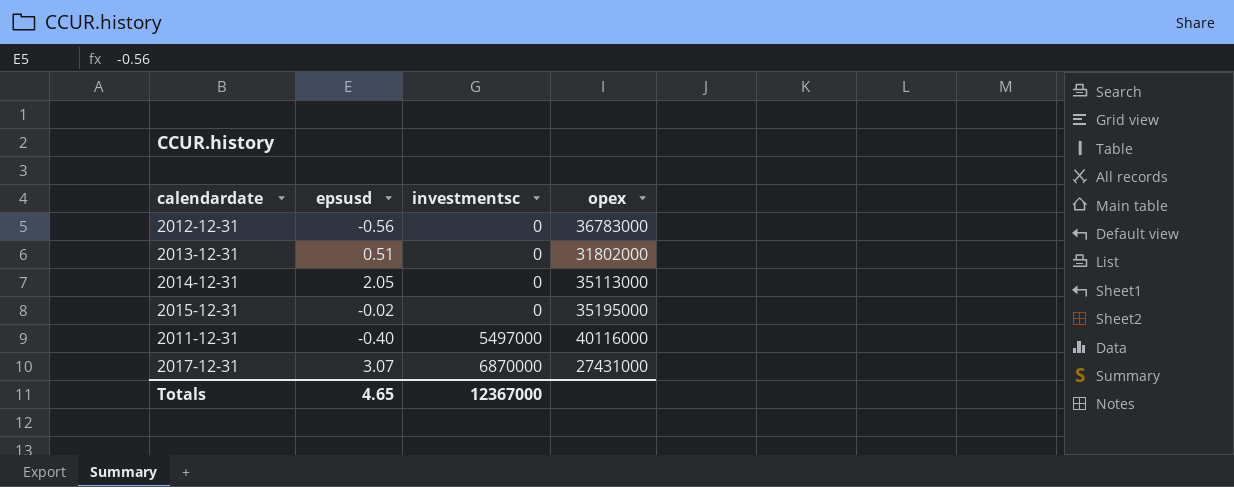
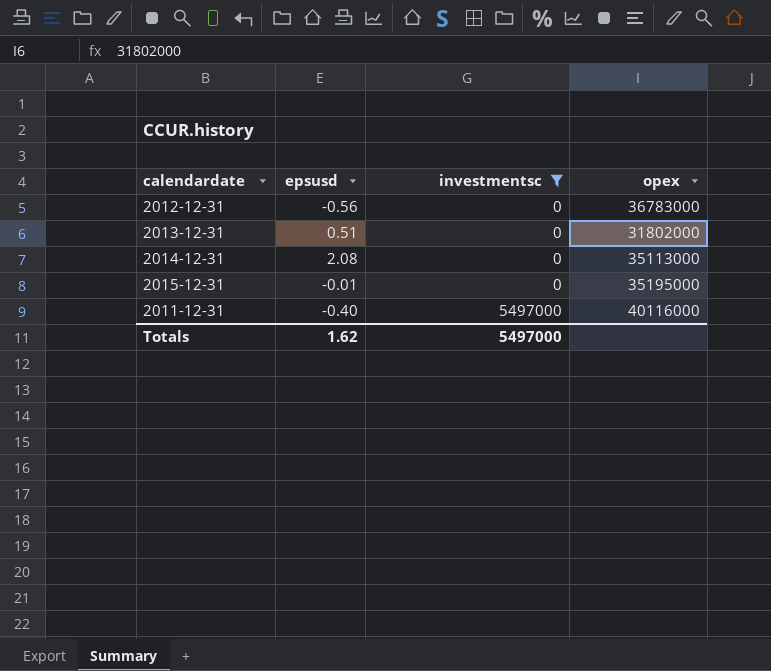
filter: none -> investmentsc != 6870000
2014-12-31 | epsusd: 2.05 -> 2.08
2015-12-31 | epsusd: -0.02 -> -0.01
Totals | epsusd: 4.65 -> 1.62
Totals | investmentsc: 12367000 -> 5497000

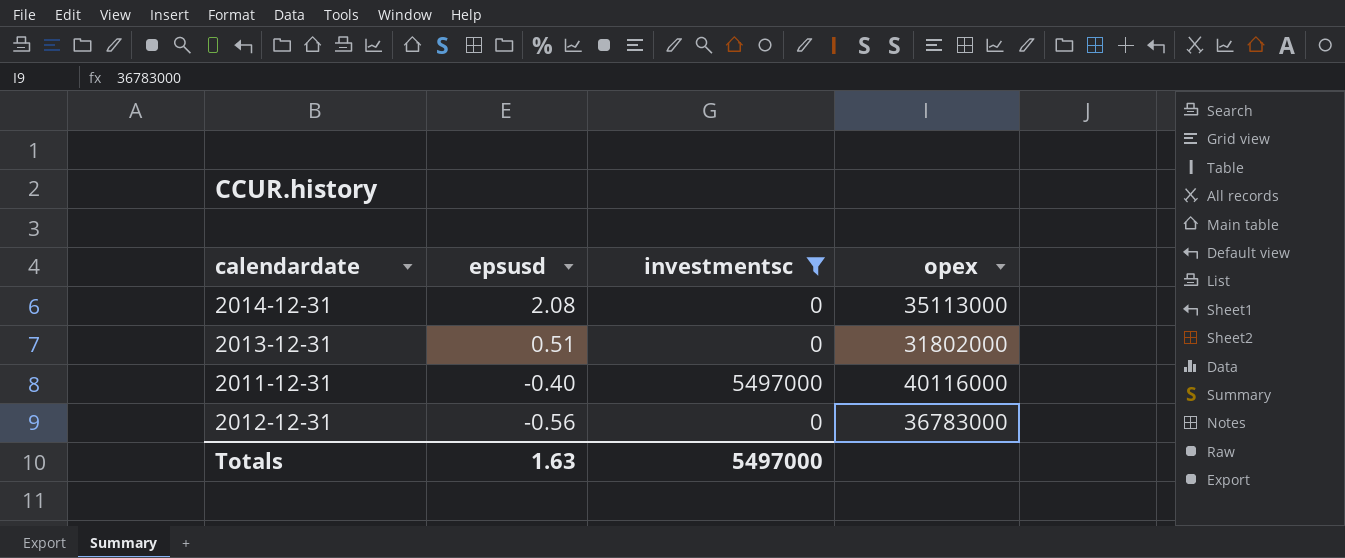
row order: investmentsc ascending -> epsusd descending
row 2015-12-31: -0.01 | 0 | 35195000 -> none
Totals | epsusd: 1.62 -> 1.63

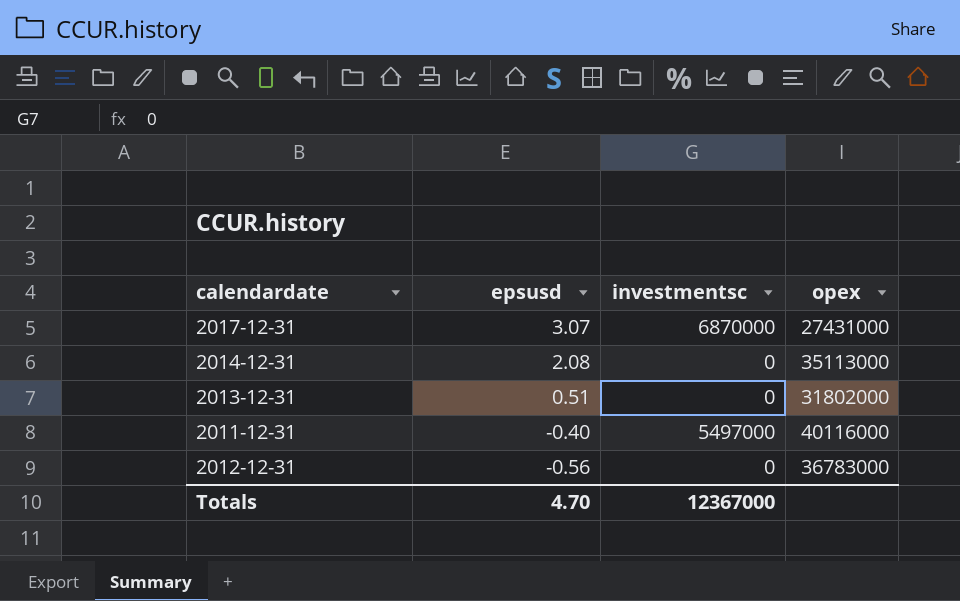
filter: investmentsc != 6870000 -> none
Totals | epsusd: 1.63 -> 4.70
Totals | investmentsc: 5497000 -> 12367000

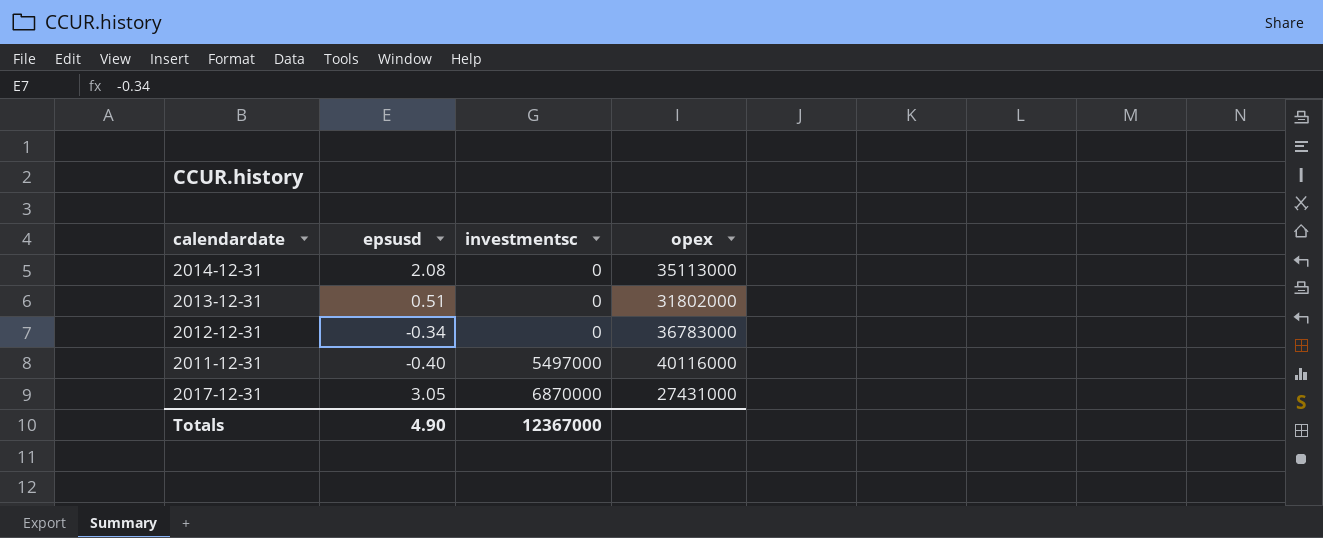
row order: epsusd descending -> investmentsc ascending
2012-12-31 | epsusd: -0.56 -> -0.34
2017-12-31 | epsusd: 3.07 -> 3.05
Totals | epsusd: 4.70 -> 4.90

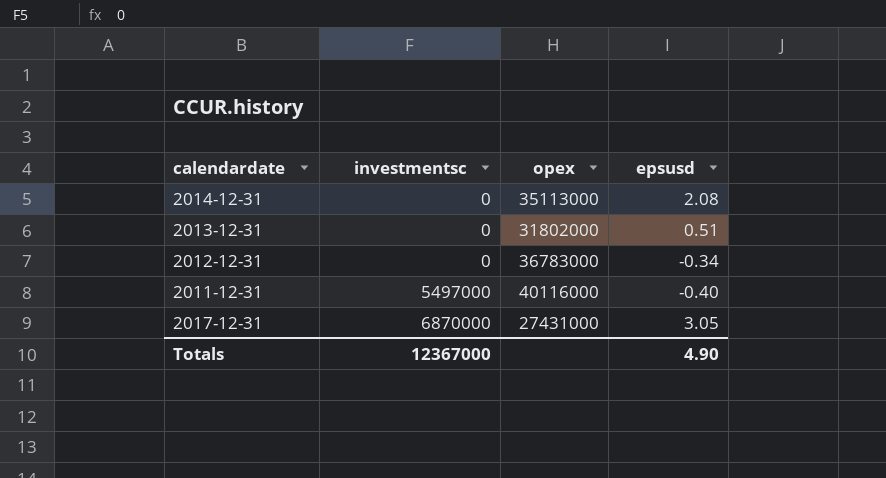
column epsusd | position: 2 -> 4

